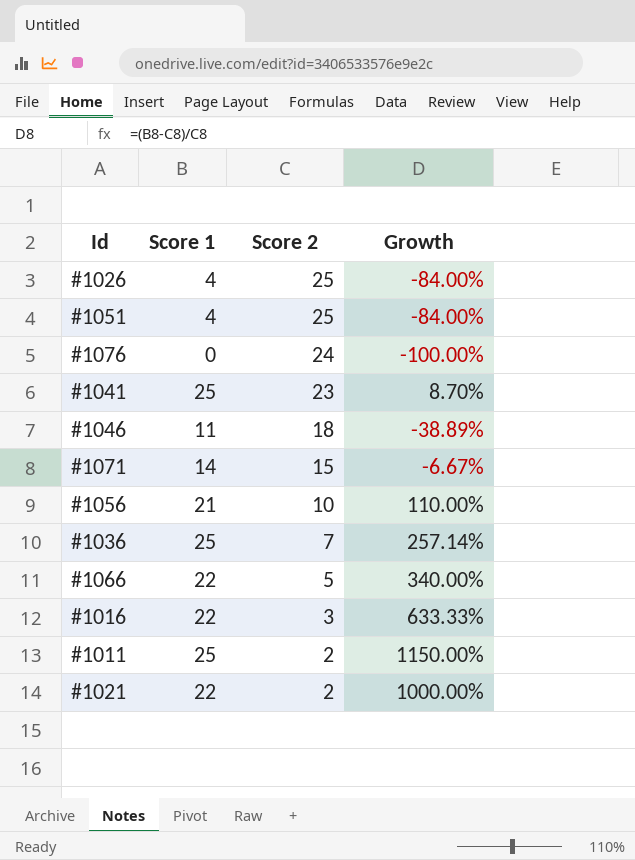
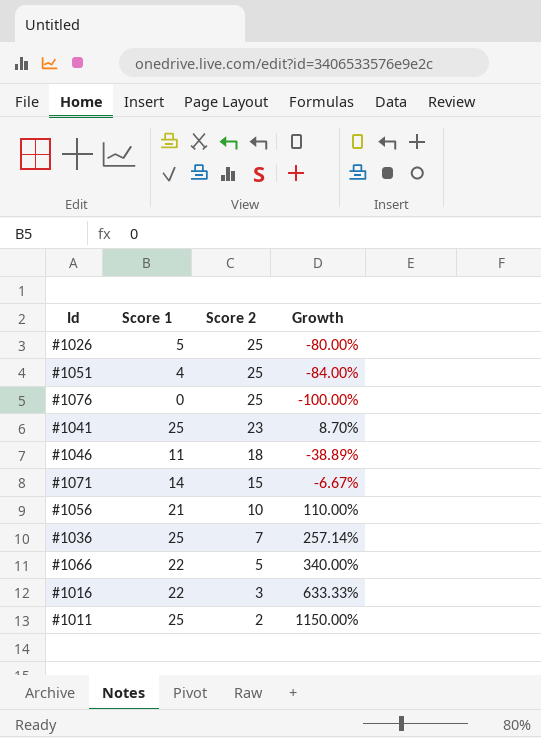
row #1021: 22 | 2 | 1000.00% -> none
#1026 | Score 1: 4 -> 5
#1026 | Growth: -84.00% -> -80.00%
#1076 | Score 2: 24 -> 25

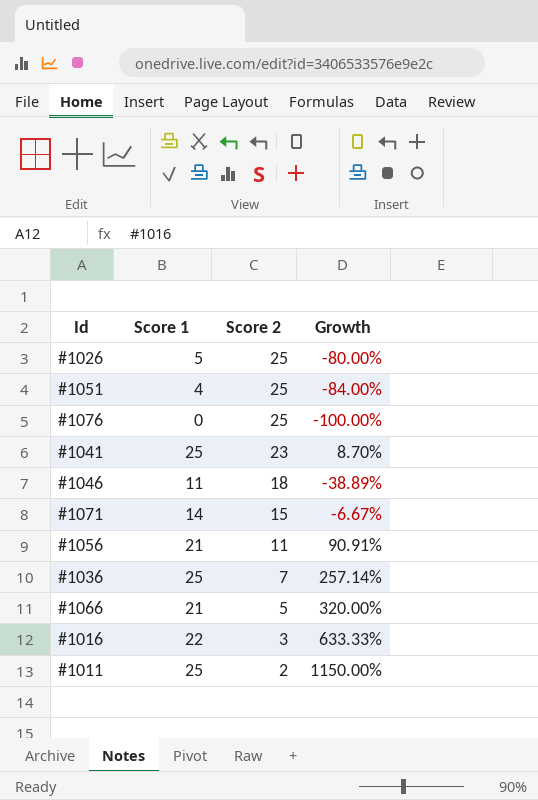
#1056 | Score 2: 10 -> 11
#1056 | Growth: 110.00% -> 90.91%
#1066 | Score 1: 22 -> 21
#1066 | Growth: 340.00% -> 320.00%

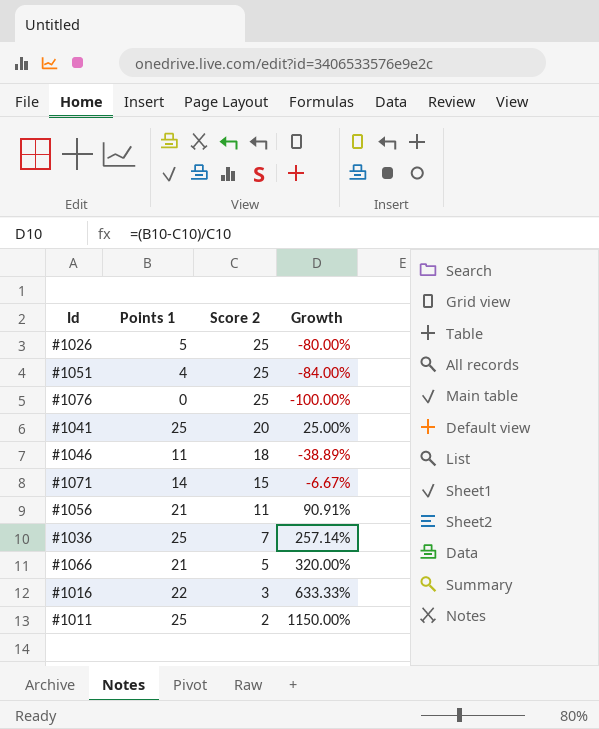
column name: Score 1 -> Points 1
#1041 | Score 2: 23 -> 20
#1041 | Growth: 8.70% -> 25.00%

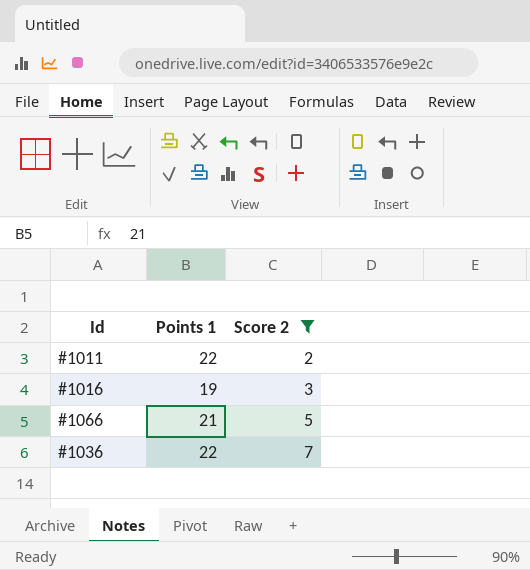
filter: none -> Score 2 <= 7
row order: Score 2 descending -> Score 2 ascending
column Growth | formula: ([Points 1] - [Score 2]) / [Score 2] -> none
#1011 | Points 1: 25 -> 22
#1016 | Points 1: 22 -> 19
#1036 | Points 1: 25 -> 22

